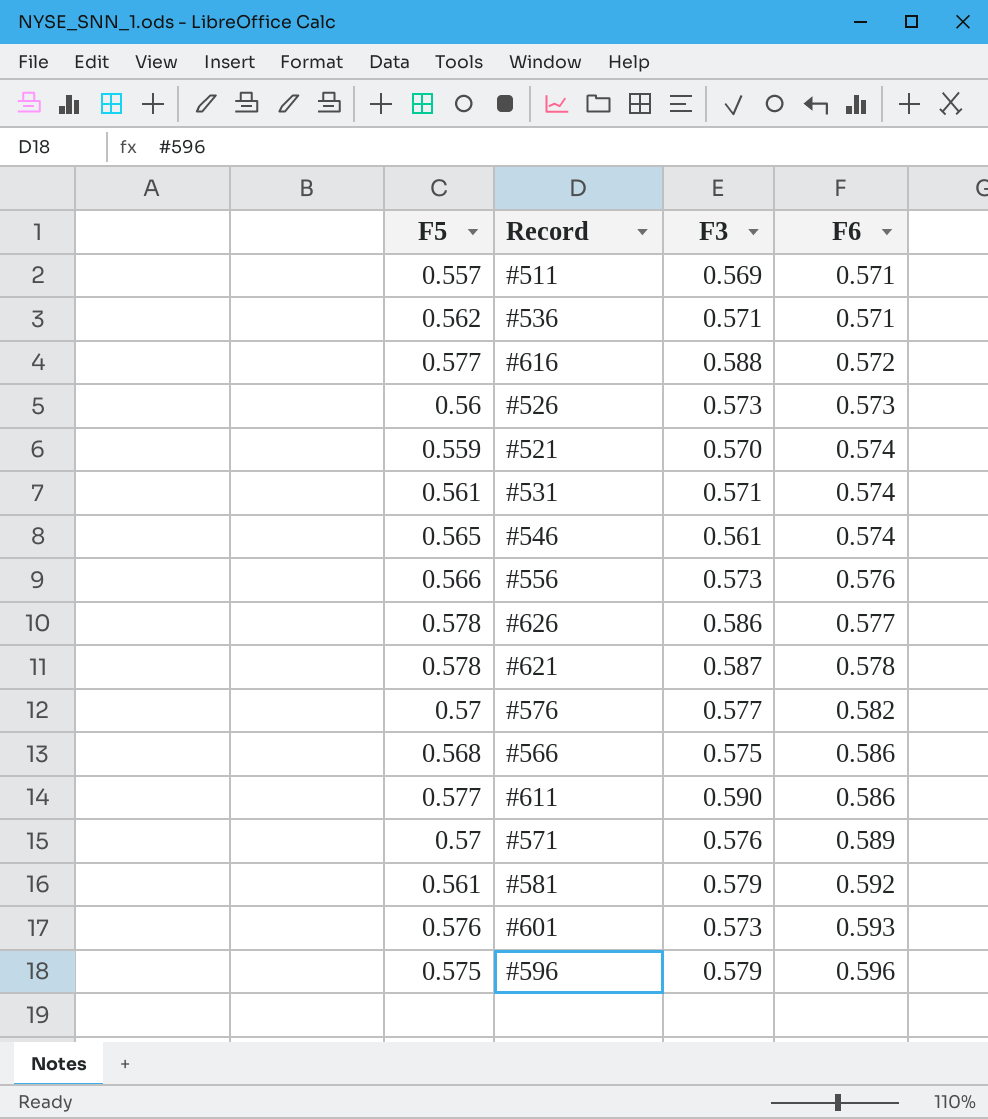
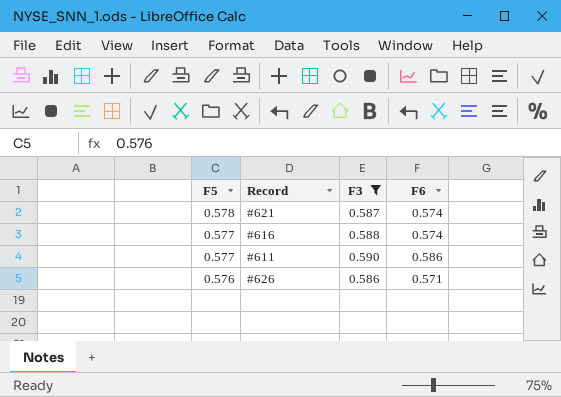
filter: none -> F3 >= 0.586
row order: F6 ascending -> F5 descending
#621 | F6: 0.578 -> 0.574
#616 | F6: 0.572 -> 0.574
#626 | F5: 0.578 -> 0.576
#626 | F6: 0.577 -> 0.571

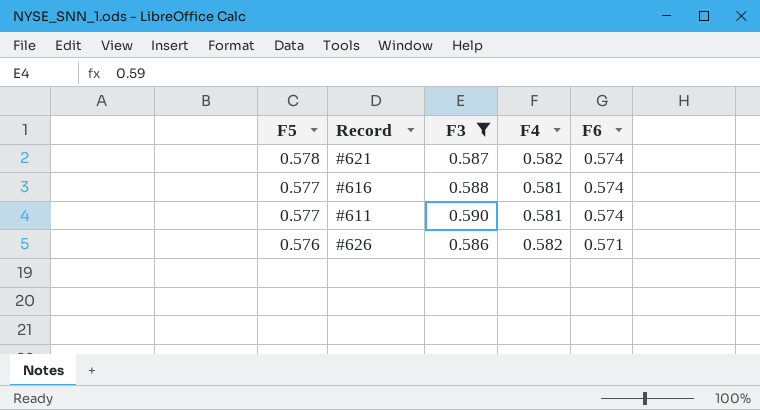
column F4 | position: none -> 4
#611 | F6: 0.586 -> 0.574

